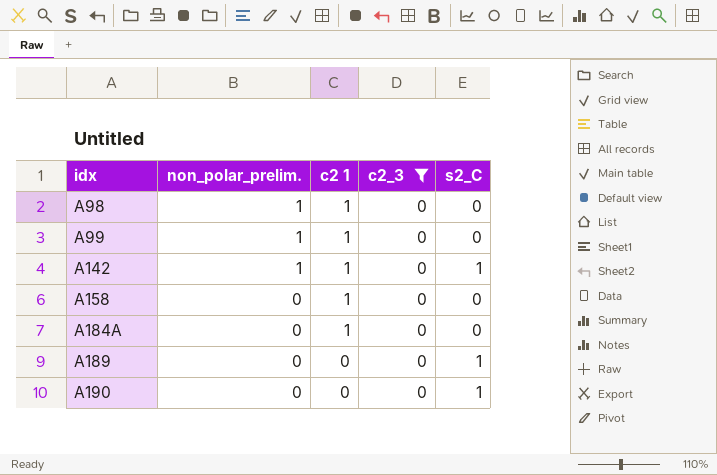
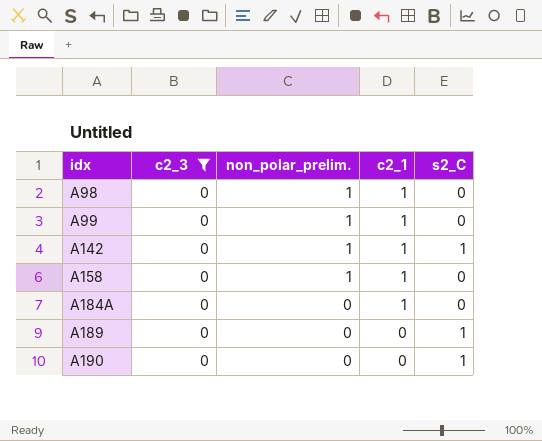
column c2_3 | position: 4 -> 2
column name: c2 1 -> c2_1
A158 | non_polar_prelim.: 0 -> 1

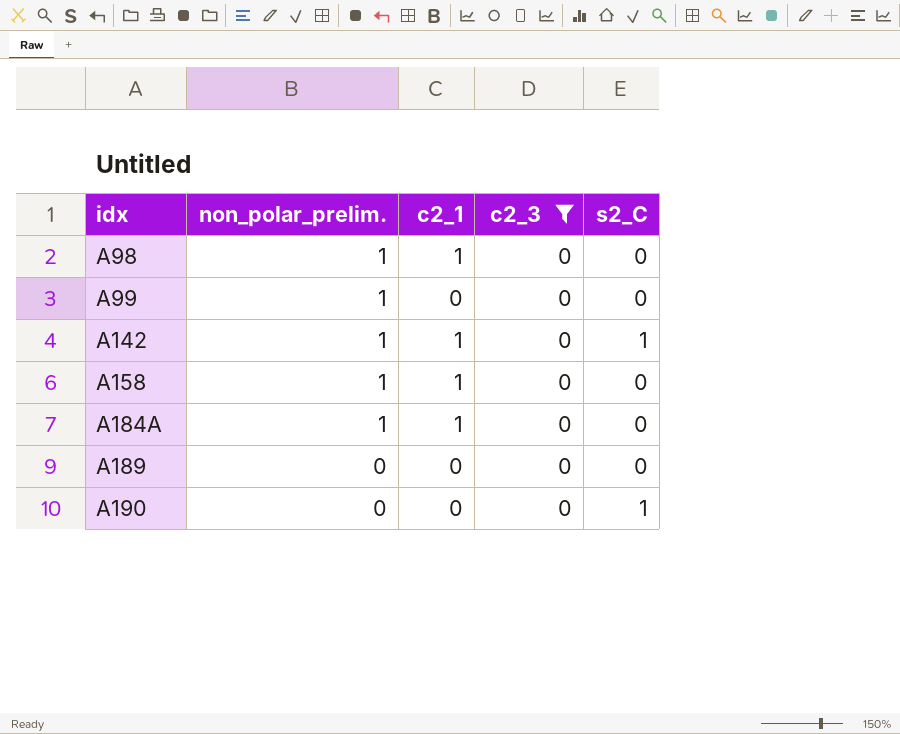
column c2_3 | position: 2 -> 4
A99 | c2_1: 1 -> 0
A184A | non_polar_prelim.: 0 -> 1
A189 | s2_C: 1 -> 0

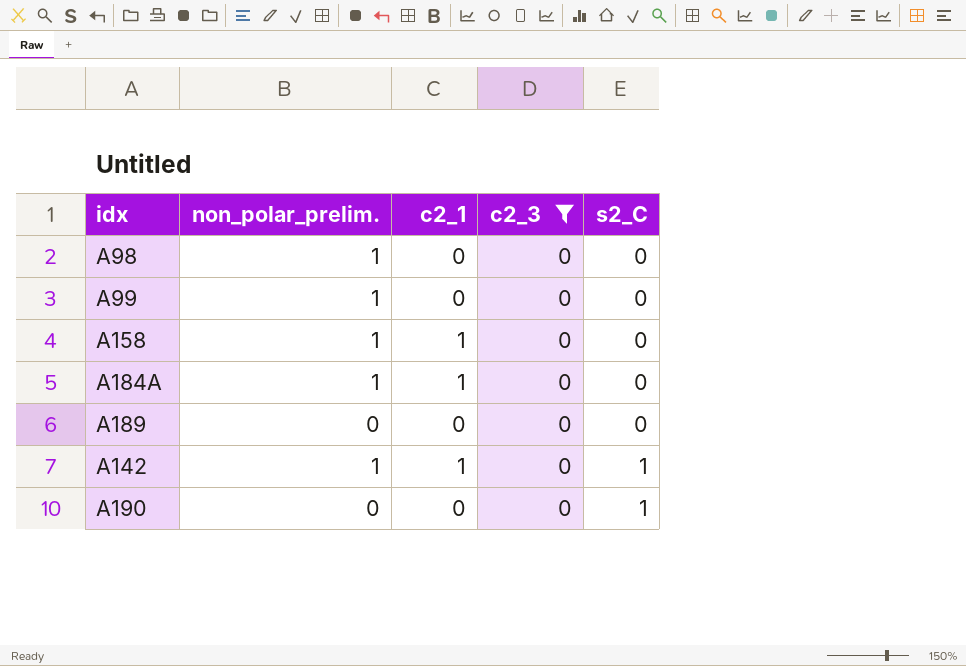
row order: idx ascending -> s2_C ascending
A98 | c2_1: 1 -> 0

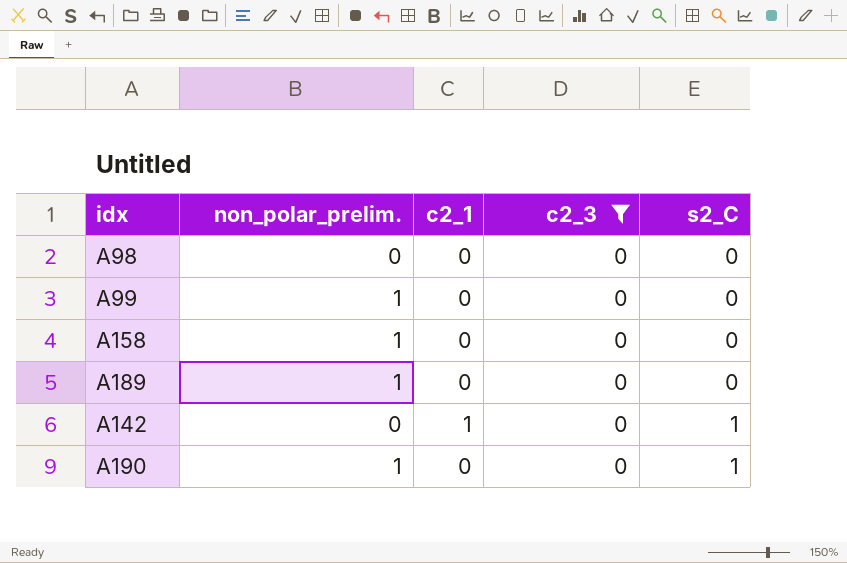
row A184A: 1 | 1 | 0 | 0 -> none
A98 | non_polar_prelim.: 1 -> 0
A158 | c2_1: 1 -> 0
A189 | non_polar_prelim.: 0 -> 1
A142 | non_polar_prelim.: 1 -> 0
A190 | non_polar_prelim.: 0 -> 1

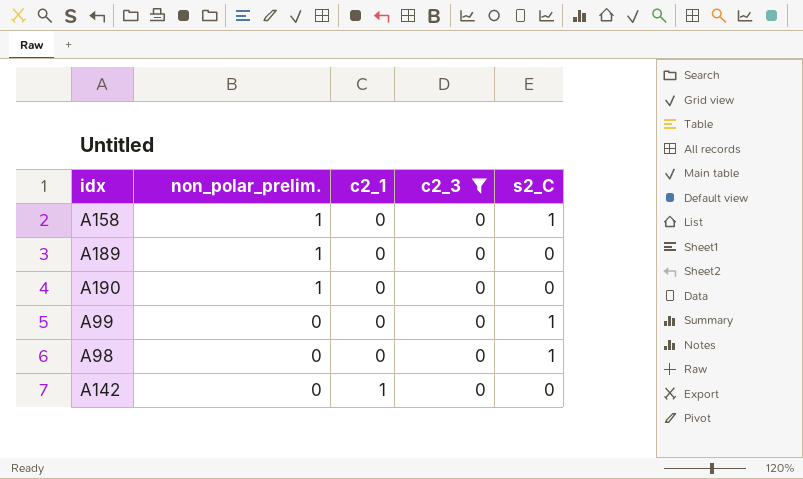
row order: s2_C ascending -> non_polar_prelim. descending
A158 | s2_C: 0 -> 1
A190 | s2_C: 1 -> 0
A99 | non_polar_prelim.: 1 -> 0
A99 | s2_C: 0 -> 1
A98 | s2_C: 0 -> 1
A142 | s2_C: 1 -> 0

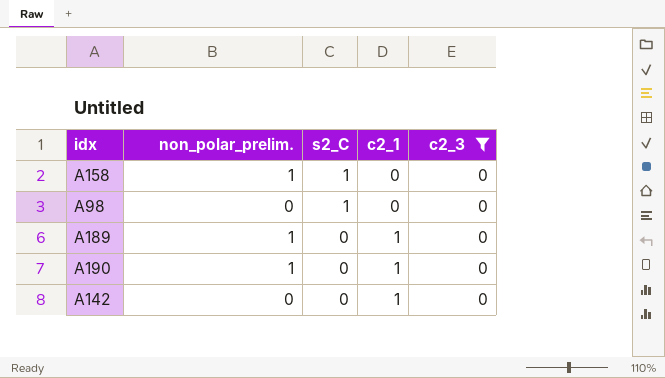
row order: non_polar_prelim. descending -> s2_C descending
column s2_C | position: 5 -> 3
row A99: 0 | 0 | 0 | 1 -> none
A189 | c2_1: 0 -> 1
A190 | c2_1: 0 -> 1

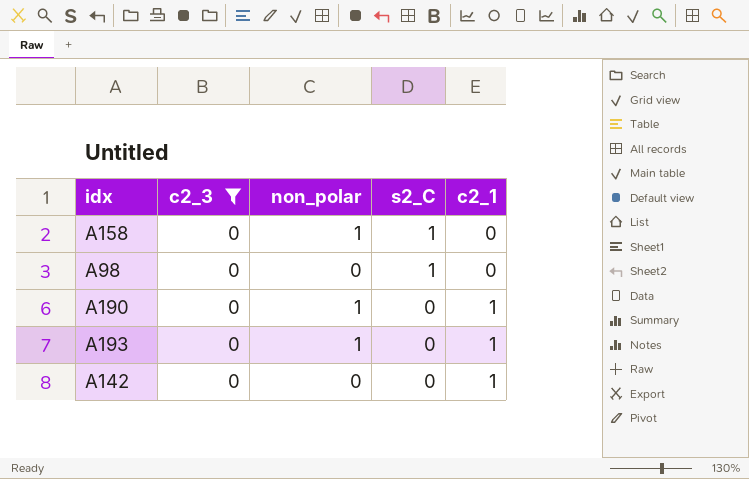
column c2_3 | position: 5 -> 2
column name: non_polar_prelim. -> non_polar
row A189: 1 | 0 | 1 | 0 -> none
row A193: none -> 0 | 1 | 0 | 1

